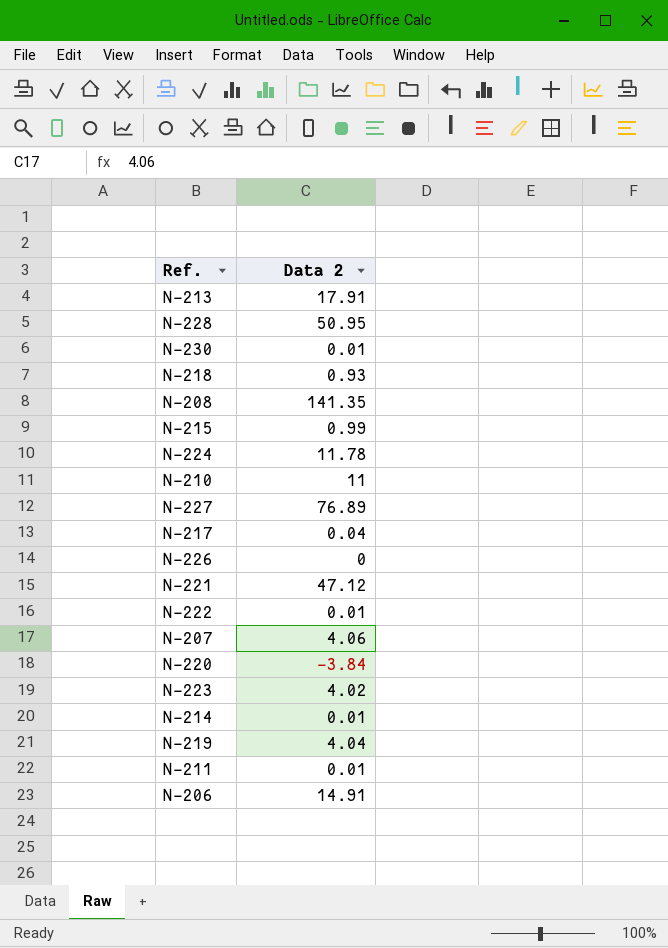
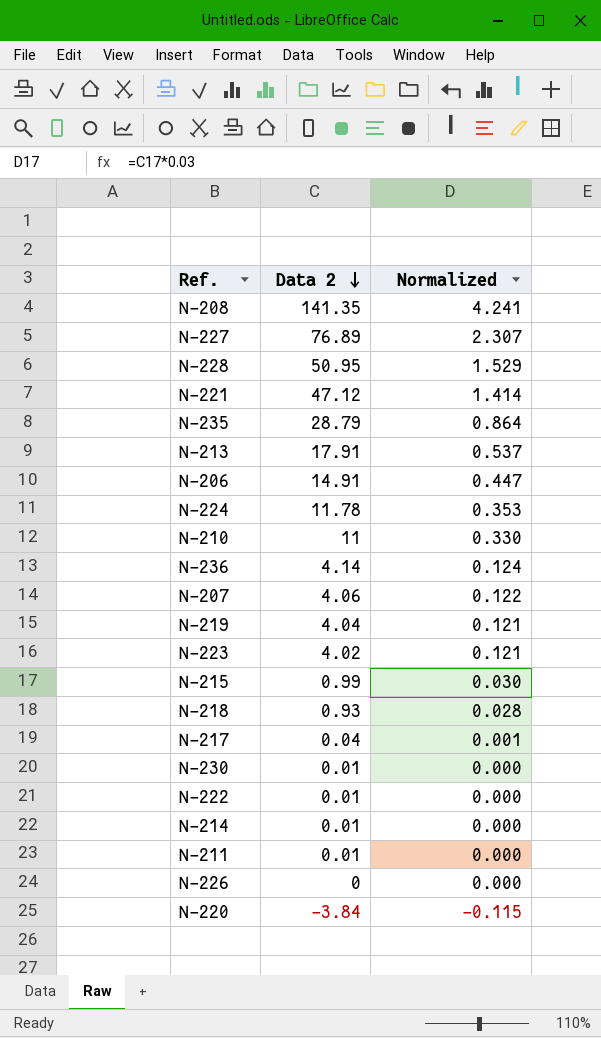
row order: none -> Data 2 descending
column Normalized | formula: none -> [Data 2] * 0.03
row N-235: none -> 28.79 | 0.864
row N-236: none -> 4.14 | 0.124

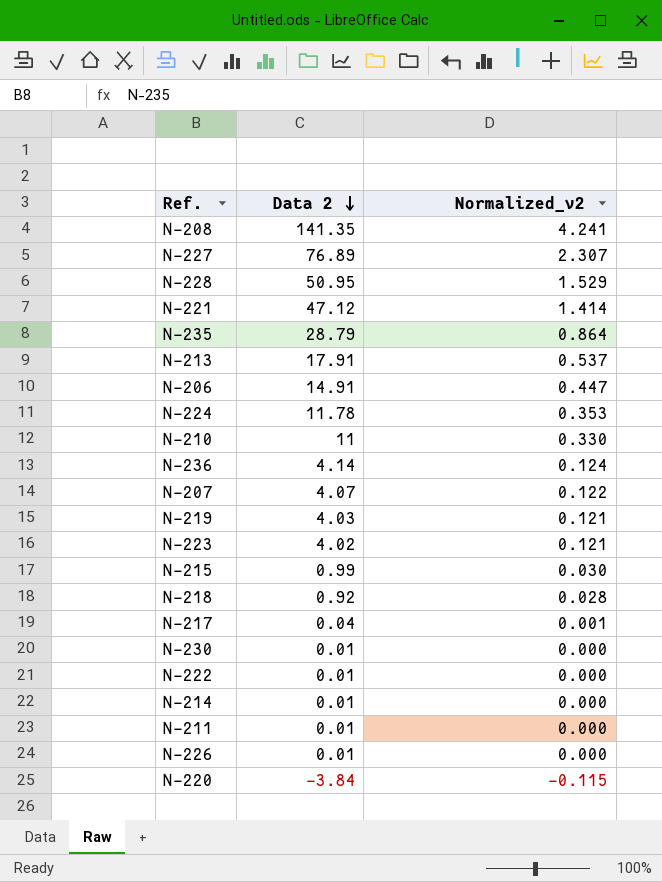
column name: Normalized -> Normalized_v2
N-207 | Data 2: 4.06 -> 4.07
N-219 | Data 2: 4.04 -> 4.03
N-218 | Data 2: 0.93 -> 0.92
N-226 | Data 2: 0 -> 0.01

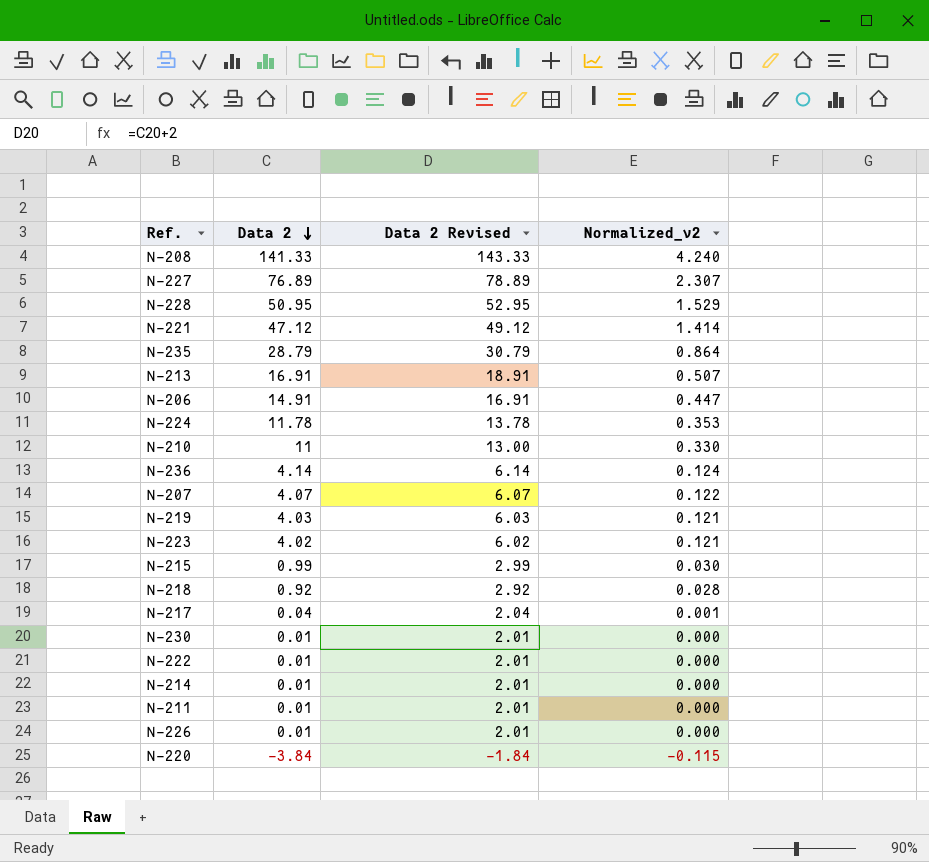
column Data 2 Revised | formula: none -> [Data 2] + 2
N-208 | Data 2: 141.35 -> 141.33
N-208 | Normalized_v2: 4.241 -> 4.240
N-213 | Data 2: 17.91 -> 16.91
N-213 | Normalized_v2: 0.537 -> 0.507

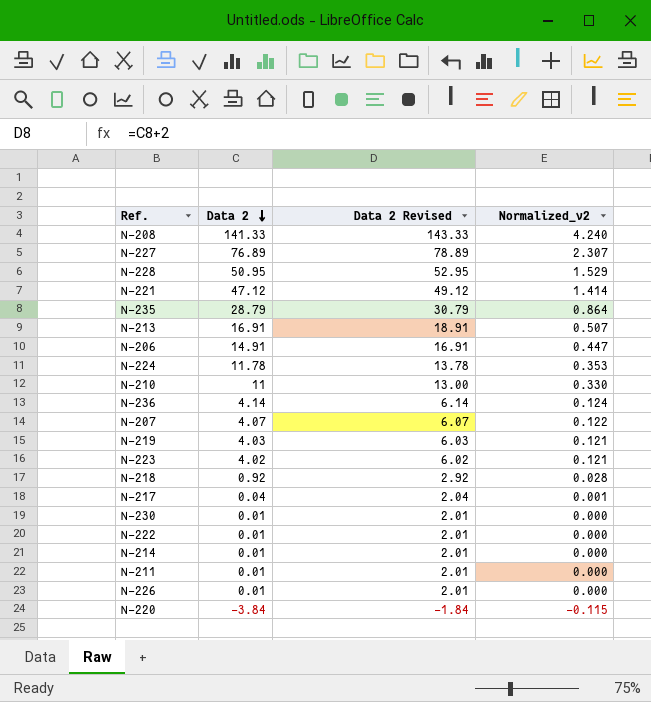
row N-215: 0.99 | 2.99 | 0.030 -> none

